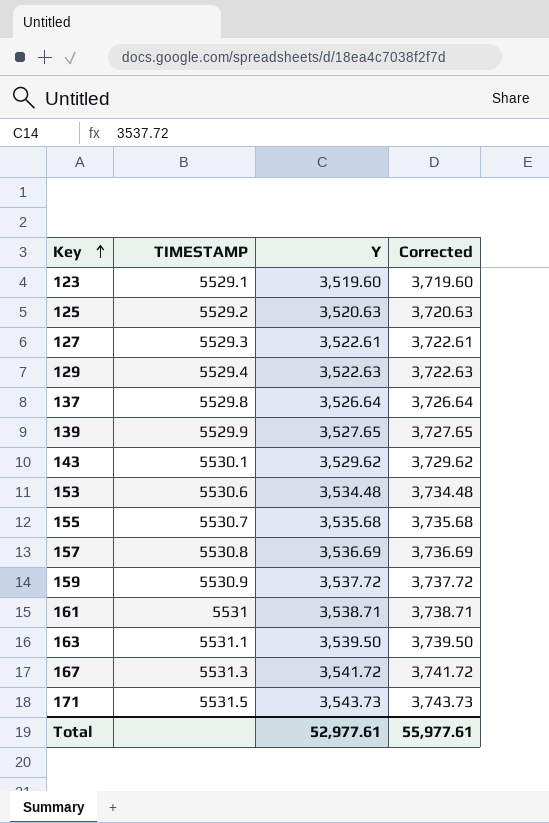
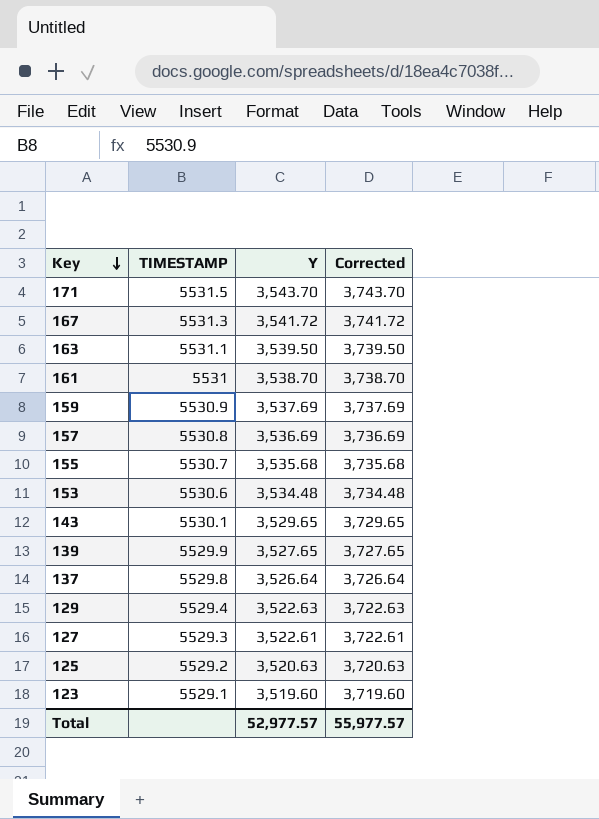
row order: Key ascending -> Key descending
171 | Y: 3,543.73 -> 3,543.70
171 | Corrected: 3,743.73 -> 3,743.70
161 | Y: 3,538.71 -> 3,538.70
161 | Corrected: 3,738.71 -> 3,738.70
159 | Y: 3,537.72 -> 3,537.69
159 | Corrected: 3,737.72 -> 3,737.69
143 | Y: 3,529.62 -> 3,529.65
143 | Corrected: 3,729.62 -> 3,729.65
Total | Y: 52,977.61 -> 52,977.57
Total | Corrected: 55,977.61 -> 55,977.57

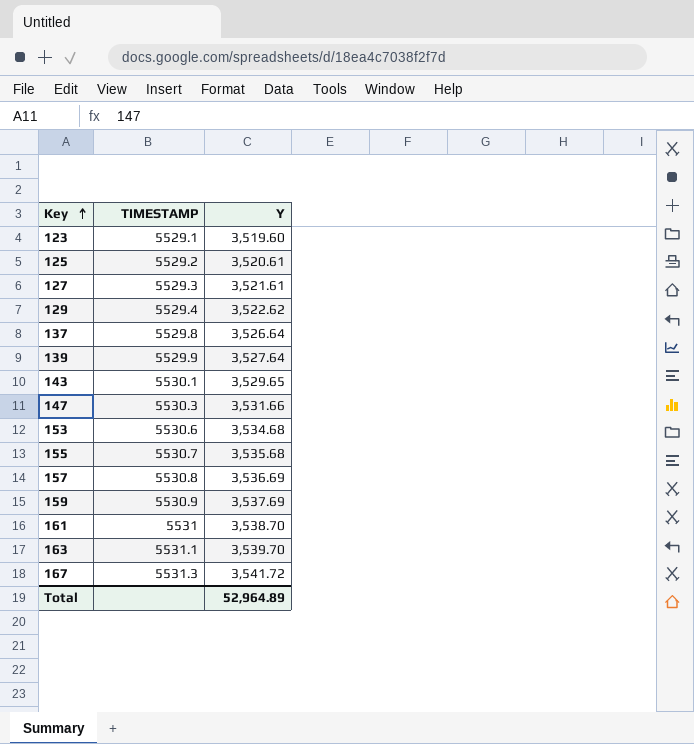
row order: Key descending -> Key ascending
column Corrected | formula: [Y] + 200 -> none
row 171: 5531.5 | 3,543.70 | 3,743.70 -> none
125 | Y: 3,520.63 -> 3,520.61
127 | Y: 3,522.61 -> 3,521.61
129 | Y: 3,522.63 -> 3,522.62
139 | Y: 3,527.65 -> 3,527.64
row 147: none -> 5530.3 | 3,531.66
153 | Y: 3,534.48 -> 3,534.68
163 | Y: 3,539.50 -> 3,539.70
Total | Y: 52,977.57 -> 52,964.89

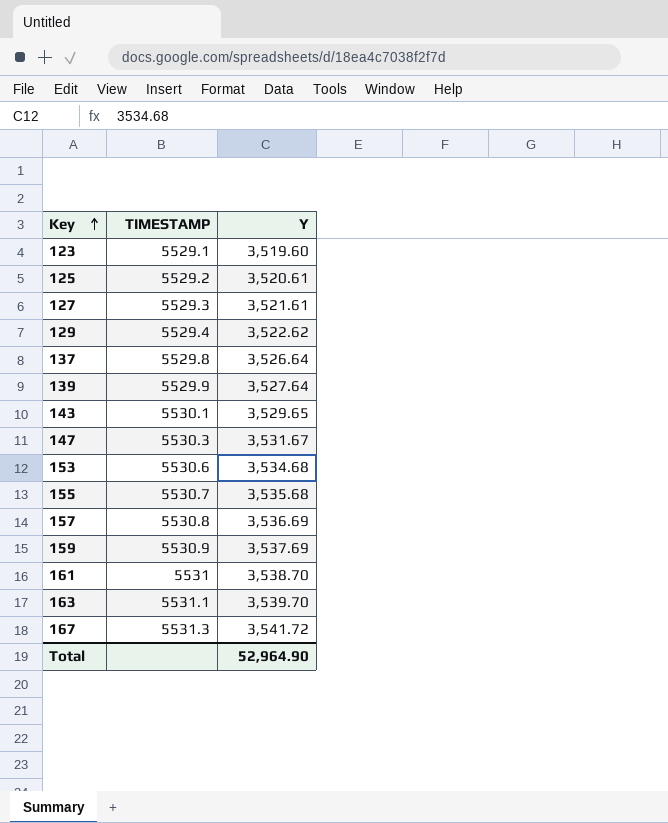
147 | Y: 3,531.66 -> 3,531.67
Total | Y: 52,964.89 -> 52,964.90

